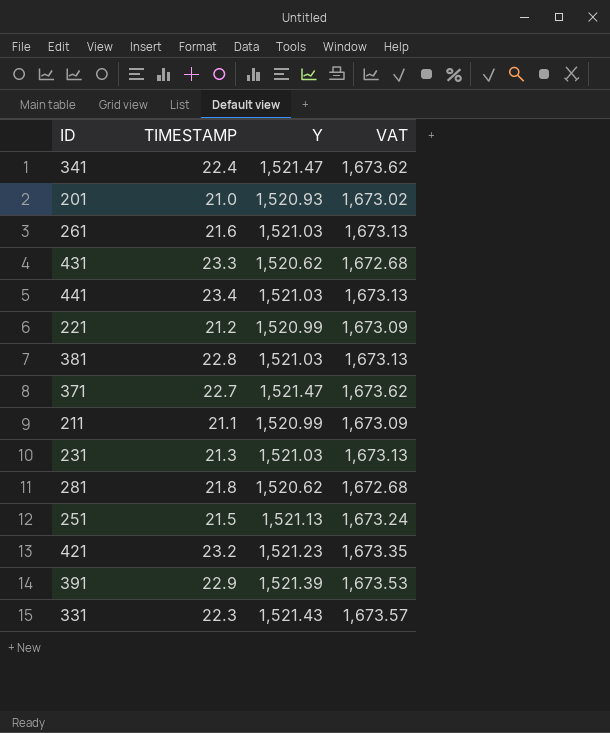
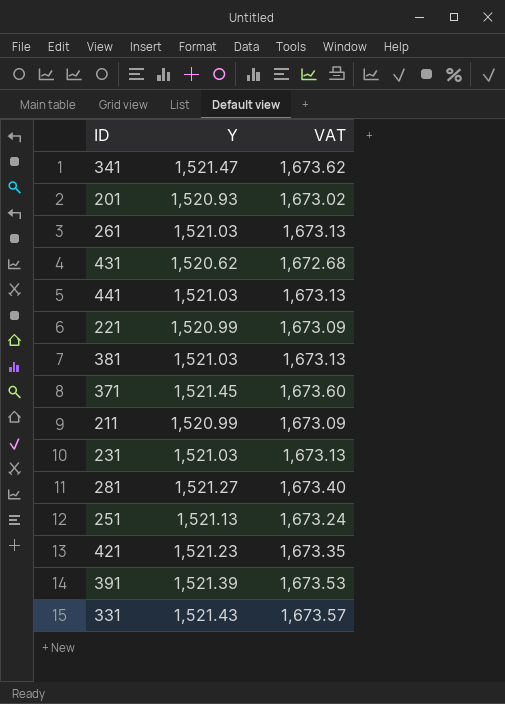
column TIMESTAMP | position: 2 -> none
371 | Y: 1,521.47 -> 1,521.45
371 | VAT: 1,673.62 -> 1,673.60
281 | Y: 1,520.62 -> 1,521.27
281 | VAT: 1,672.68 -> 1,673.40

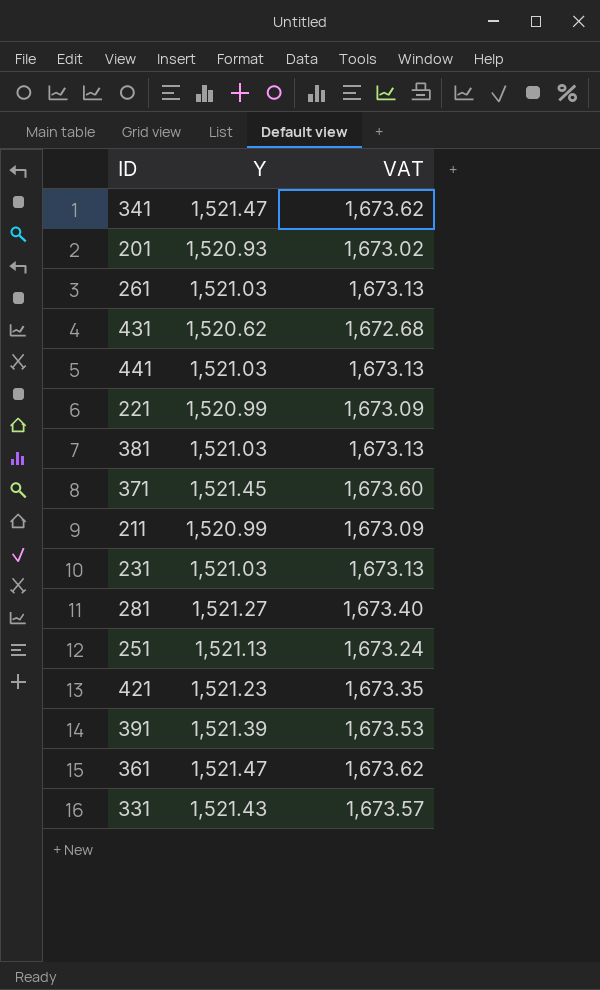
row 361: none -> 1,521.47 | 1,673.62

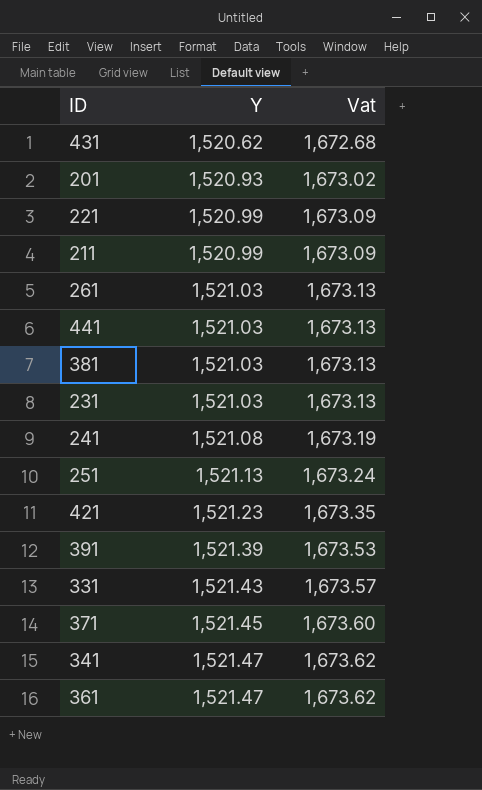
row order: none -> Y ascending
column name: VAT -> Vat
row 281: 1,521.27 | 1,673.40 -> none
row 241: none -> 1,521.08 | 1,673.19

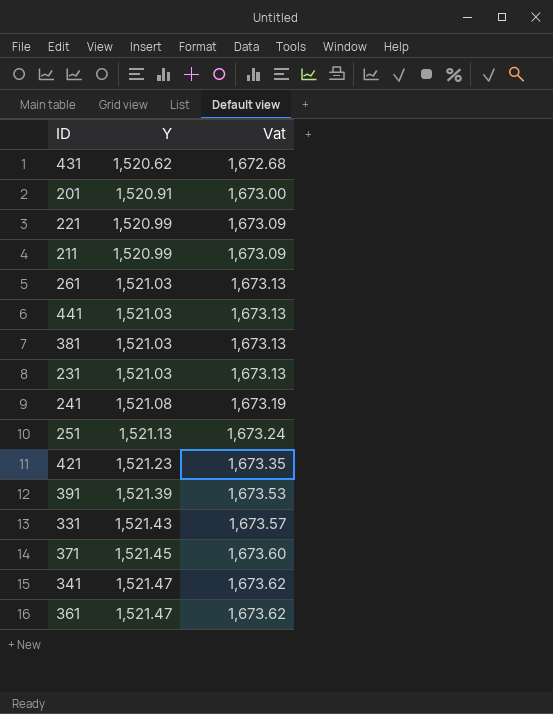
201 | Y: 1,520.93 -> 1,520.91
201 | Vat: 1,673.02 -> 1,673.00

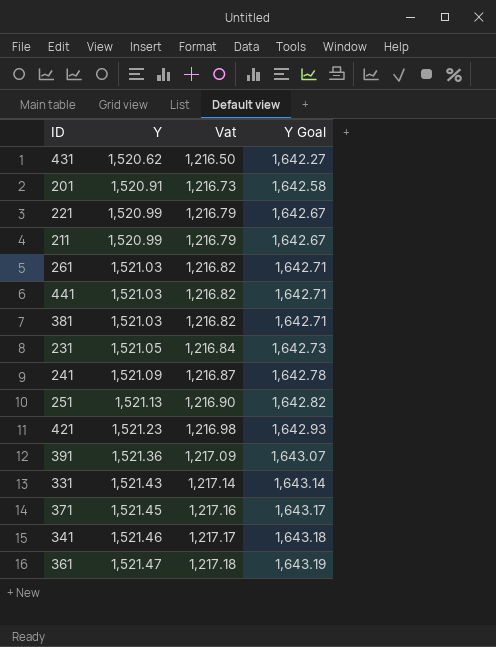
column Vat | formula: [Y] * 1.1 -> [Y] * 0.8
column Y Goal | formula: none -> [Y] * 1.08
231 | Y: 1,521.03 -> 1,521.05
241 | Y: 1,521.08 -> 1,521.09
391 | Y: 1,521.39 -> 1,521.36
341 | Y: 1,521.47 -> 1,521.46

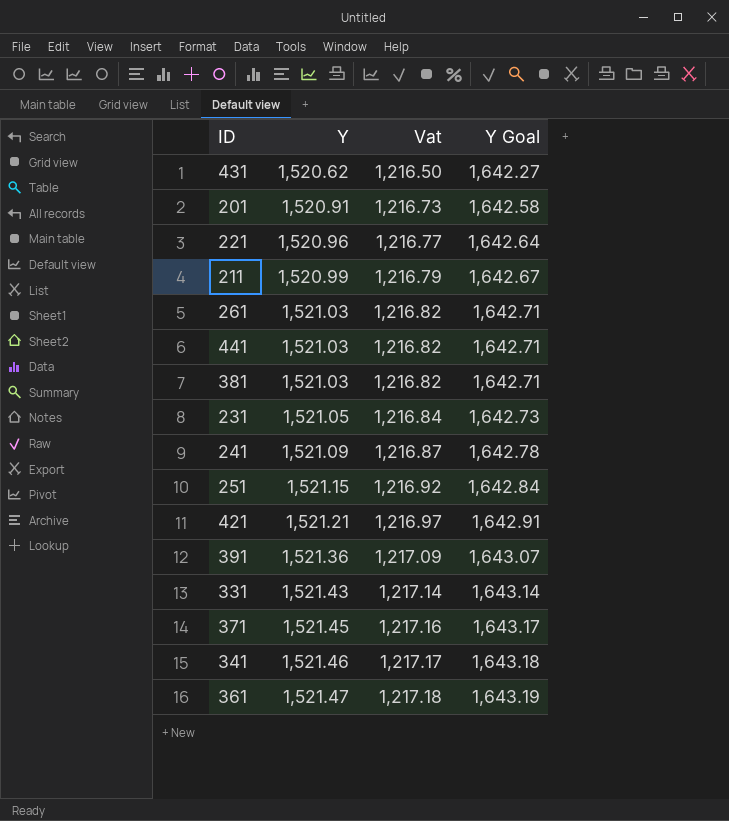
221 | Y: 1,520.99 -> 1,520.96
221 | Vat: 1,216.79 -> 1,216.77
221 | Y Goal: 1,642.67 -> 1,642.64
251 | Y: 1,521.13 -> 1,521.15
251 | Vat: 1,216.90 -> 1,216.92
251 | Y Goal: 1,642.82 -> 1,642.84
421 | Y: 1,521.23 -> 1,521.21
421 | Vat: 1,216.98 -> 1,216.97
421 | Y Goal: 1,642.93 -> 1,642.91

